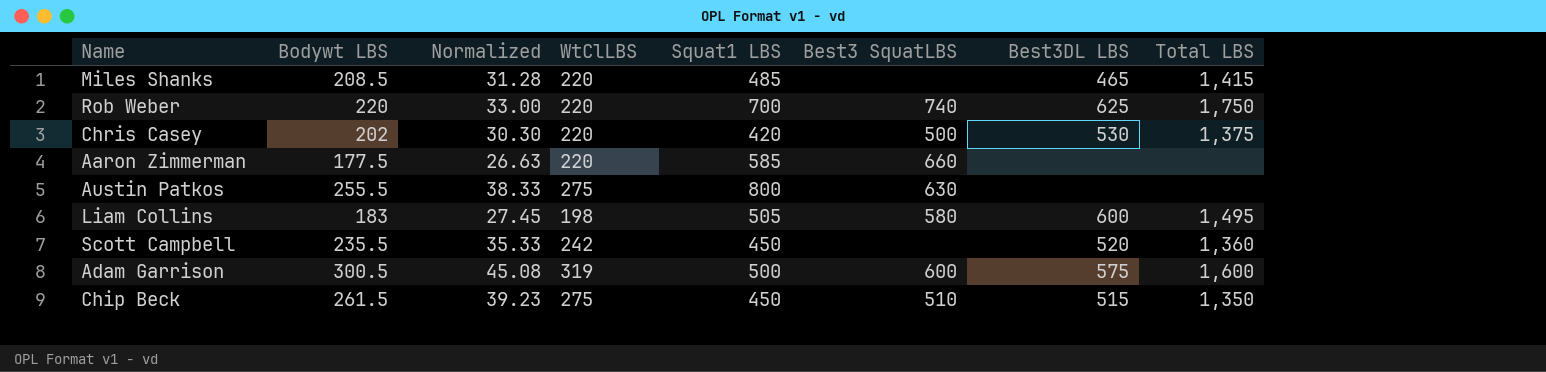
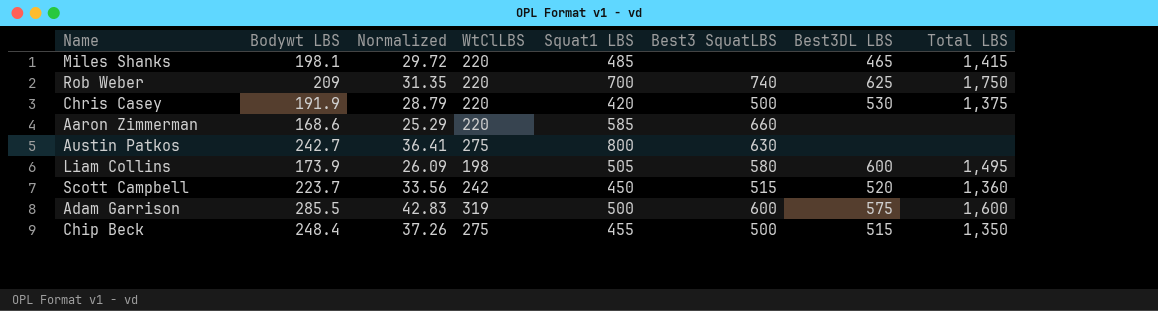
Miles Shanks | Bodywt LBS: 208.5 -> 198.1
Miles Shanks | Normalized: 31.28 -> 29.72
Rob Weber | Bodywt LBS: 220 -> 209
Rob Weber | Normalized: 33.00 -> 31.35
Chris Casey | Bodywt LBS: 202 -> 191.9
Chris Casey | Normalized: 30.30 -> 28.79
Aaron Zimmerman | Bodywt LBS: 177.5 -> 168.6
Aaron Zimmerman | Normalized: 26.63 -> 25.29
Austin Patkos | Bodywt LBS: 255.5 -> 242.7
Austin Patkos | Normalized: 38.33 -> 36.41
Liam Collins | Bodywt LBS: 183 -> 173.9
Liam Collins | Normalized: 27.45 -> 26.09
Scott Campbell | Bodywt LBS: 235.5 -> 223.7
Scott Campbell | Normalized: 35.33 -> 33.56
Scott Campbell | Best3 SquatLBS: none -> 515
Adam Garrison | Bodywt LBS: 300.5 -> 285.5
Adam Garrison | Normalized: 45.08 -> 42.83
Chip Beck | Bodywt LBS: 261.5 -> 248.4
Chip Beck | Normalized: 39.23 -> 37.26
Chip Beck | Squat1 LBS: 450 -> 455
Chip Beck | Best3 SquatLBS: 510 -> 500

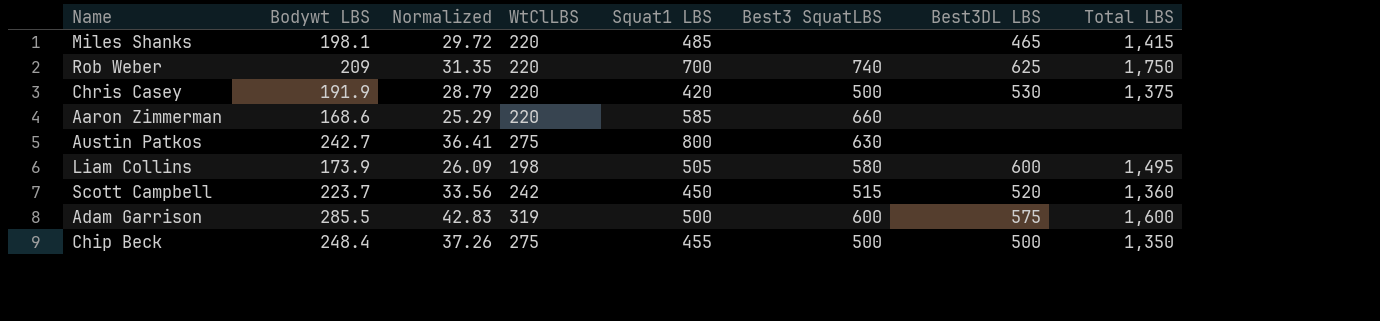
Chip Beck | Best3DL LBS: 515 -> 500

